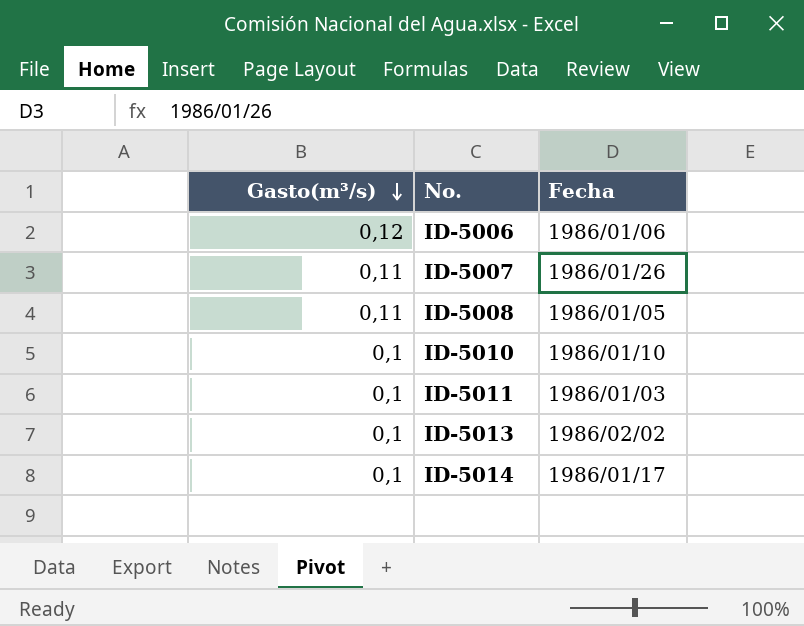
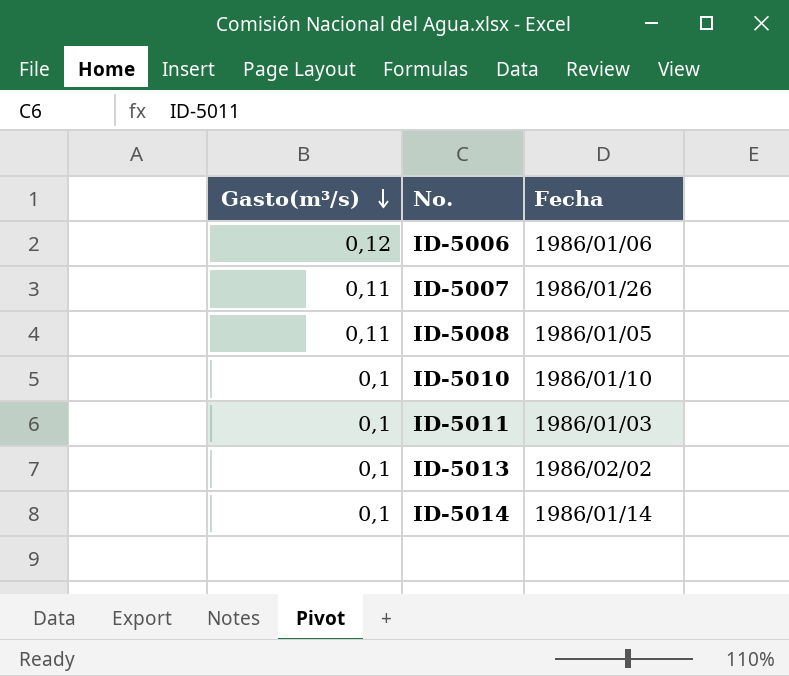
ID-5014 | Fecha: 1986/01/17 -> 1986/01/14

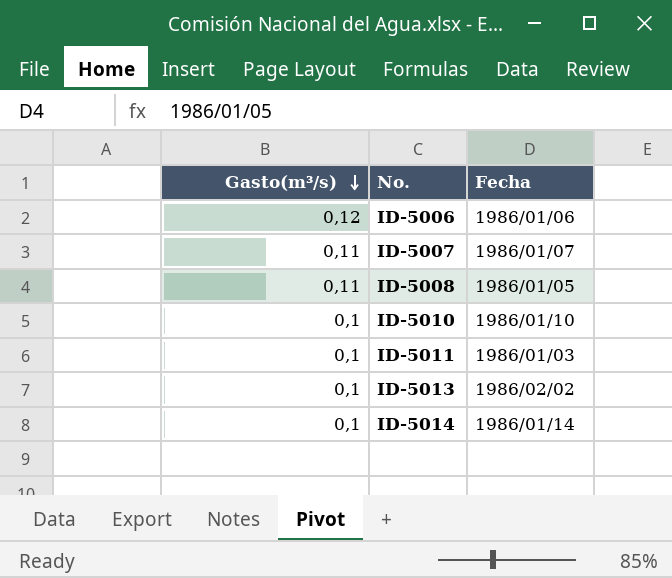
ID-5007 | Fecha: 1986/01/26 -> 1986/01/07

